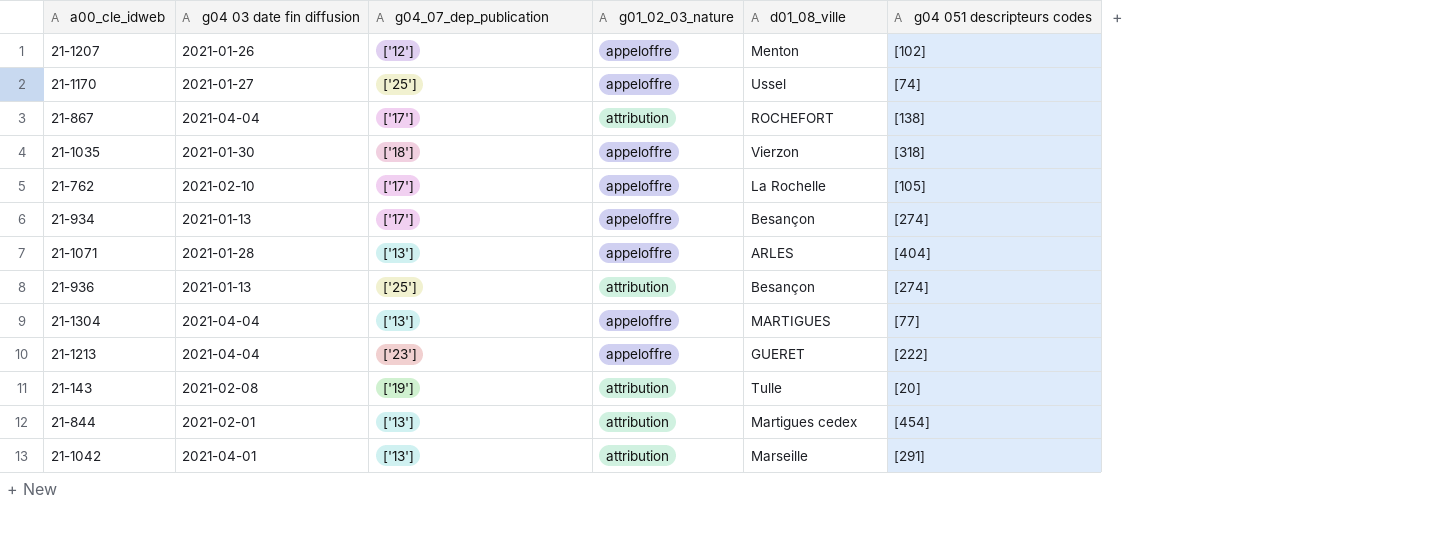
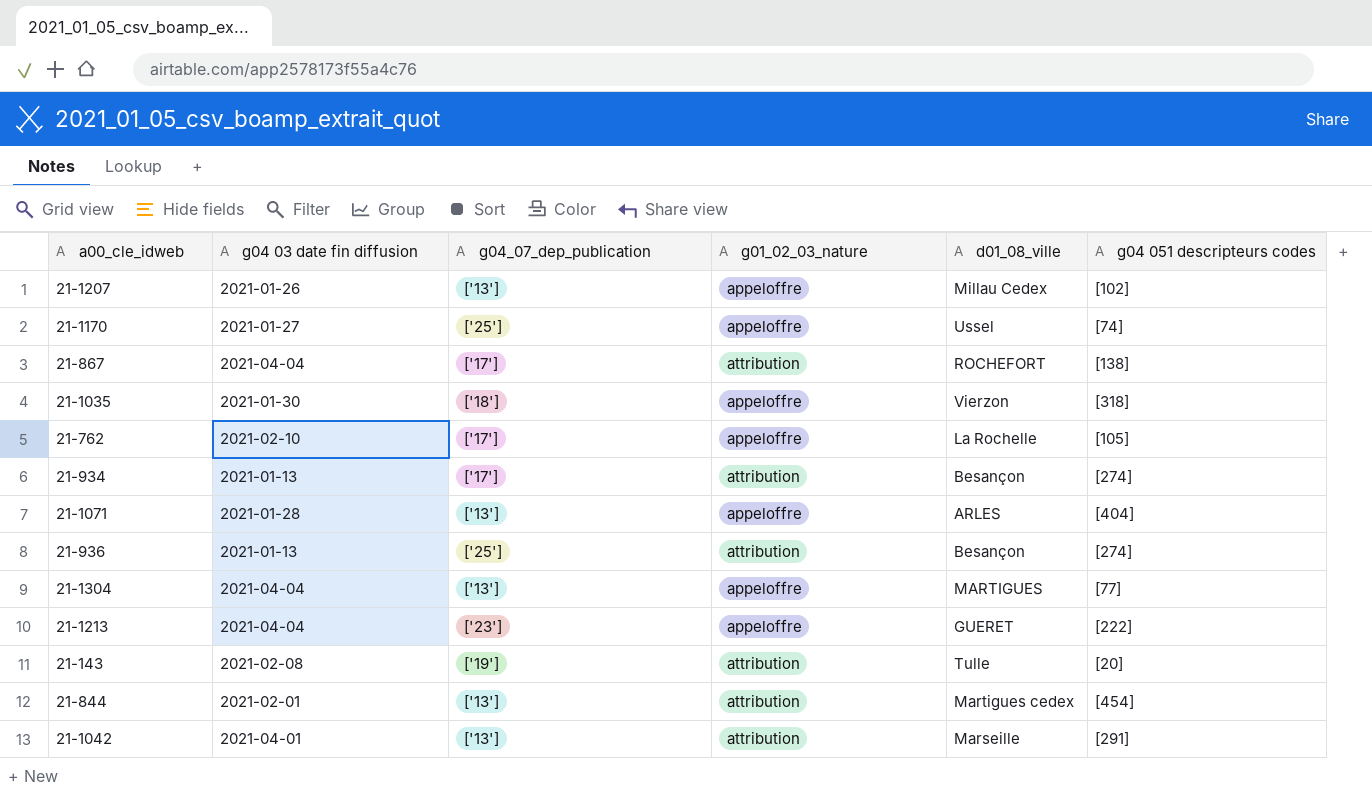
21-1207 | g04_07_dep_publication: ['12'] -> ['13']
21-1207 | d01_08_ville: Menton -> Millau Cedex
21-934 | g01_02_03_nature: appeloffre -> attribution

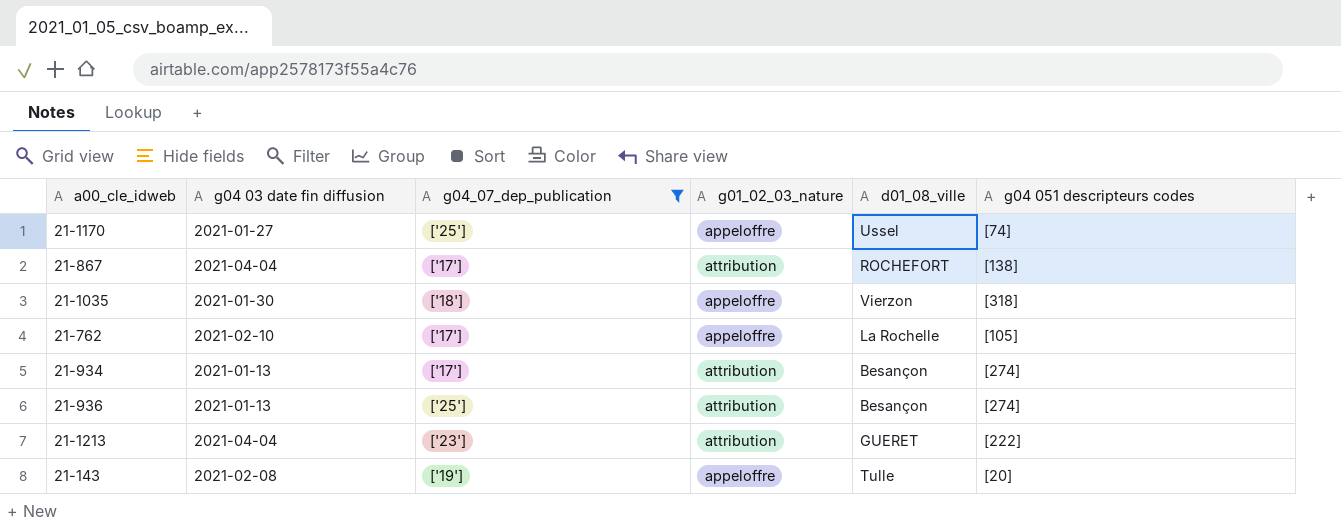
filter: none -> g04_07_dep_publication != ['13']
21-1213 | g01_02_03_nature: appeloffre -> attribution
21-143 | g01_02_03_nature: attribution -> appeloffre

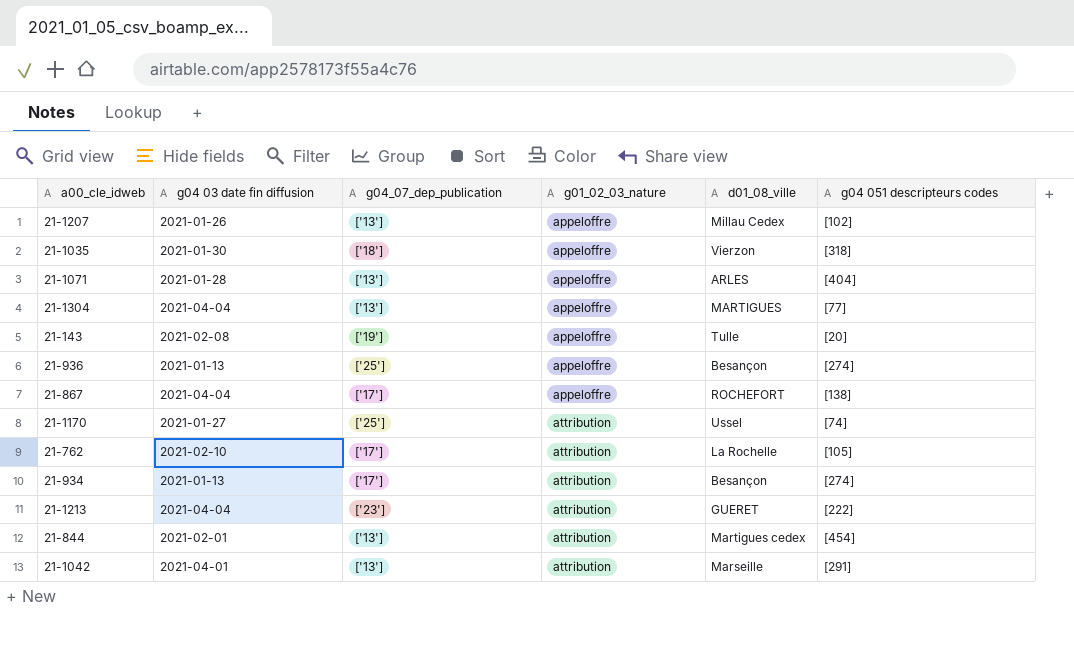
filter: g04_07_dep_publication != ['13'] -> none
row order: none -> g01_02_03_nature ascending
21-936 | g01_02_03_nature: attribution -> appeloffre
21-867 | g01_02_03_nature: attribution -> appeloffre
21-1170 | g01_02_03_nature: appeloffre -> attribution
21-762 | g01_02_03_nature: appeloffre -> attribution

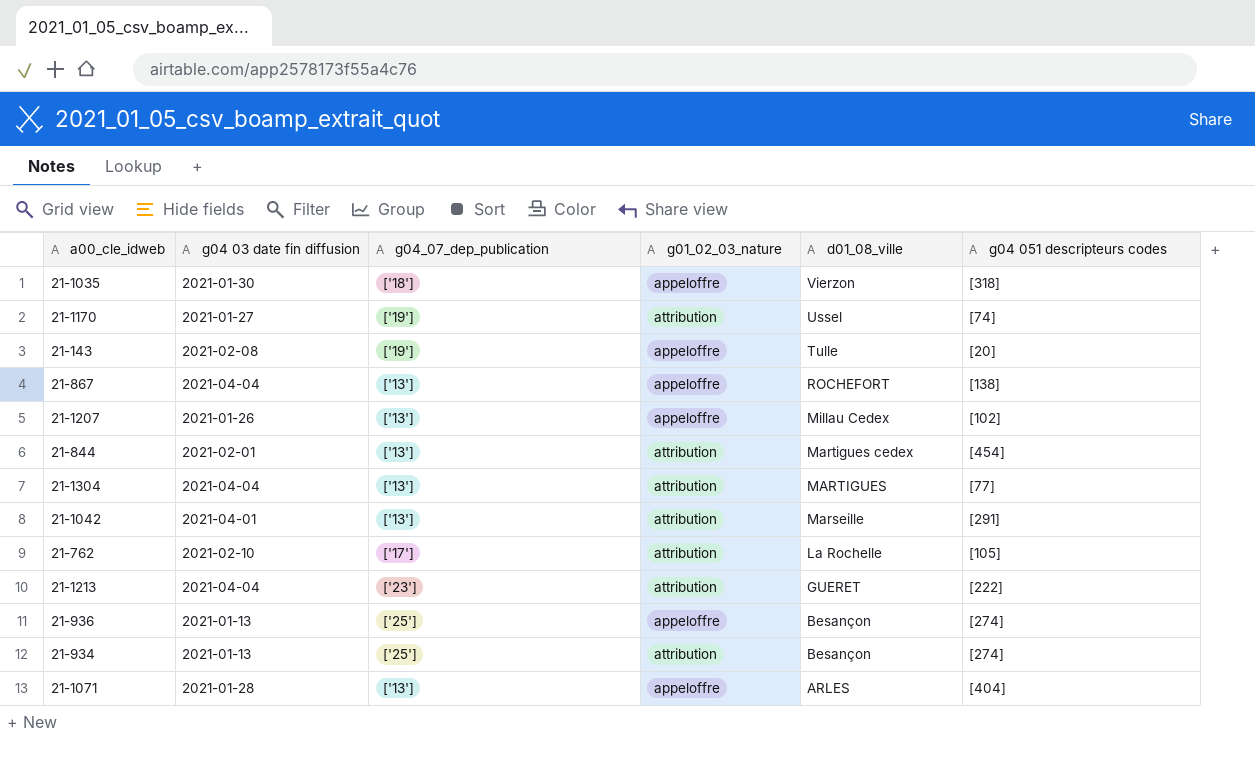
row order: g01_02_03_nature ascending -> d01_08_ville descending
21-1170 | g04_07_dep_publication: ['25'] -> ['19']
21-867 | g04_07_dep_publication: ['17'] -> ['13']
21-1304 | g01_02_03_nature: appeloffre -> attribution
21-934 | g04_07_dep_publication: ['17'] -> ['25']

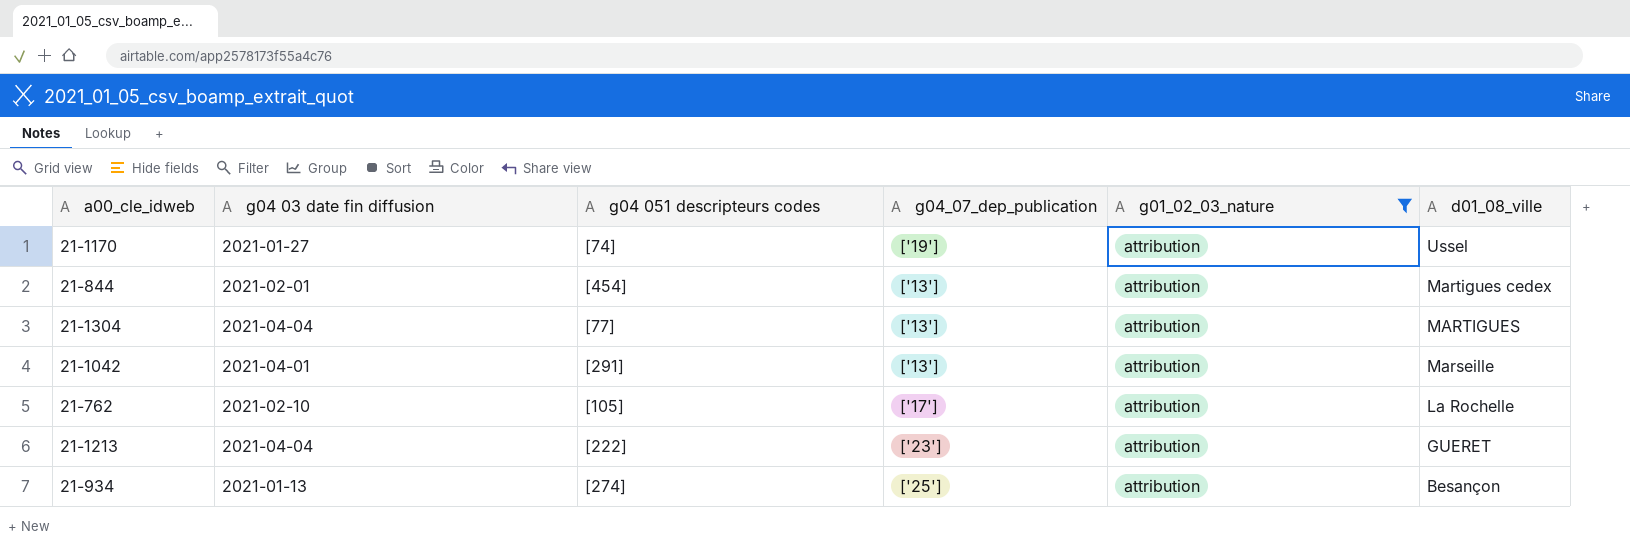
filter: none -> g01_02_03_nature = attribution
column g04 051 descripteurs codes | position: 6 -> 3

